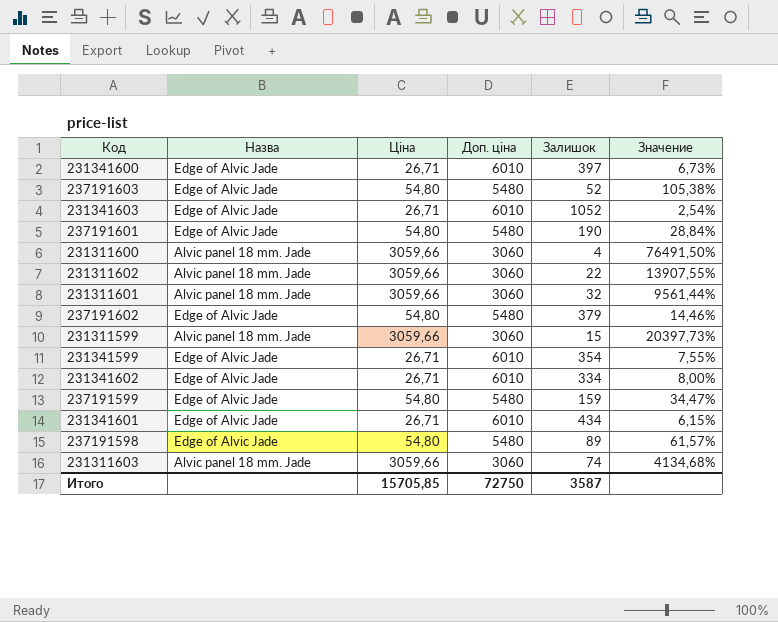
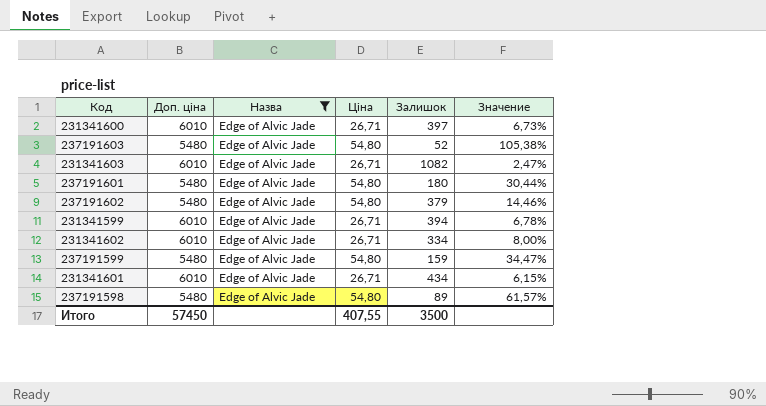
filter: none -> Назва = Edge of Alvic Jade
column Доп. ціна | position: 4 -> 2
231341603 | Залишок: 1052 -> 1082
231341603 | Значение: 2,54% -> 2,47%
237191601 | Залишок: 190 -> 180
237191601 | Значение: 28,84% -> 30,44%
231341599 | Залишок: 354 -> 394
231341599 | Значение: 7,55% -> 6,78%
Итого | Доп. ціна: 72750 -> 57450
Итого | Ціна: 15705,85 -> 407,55
Итого | Залишок: 3587 -> 3500

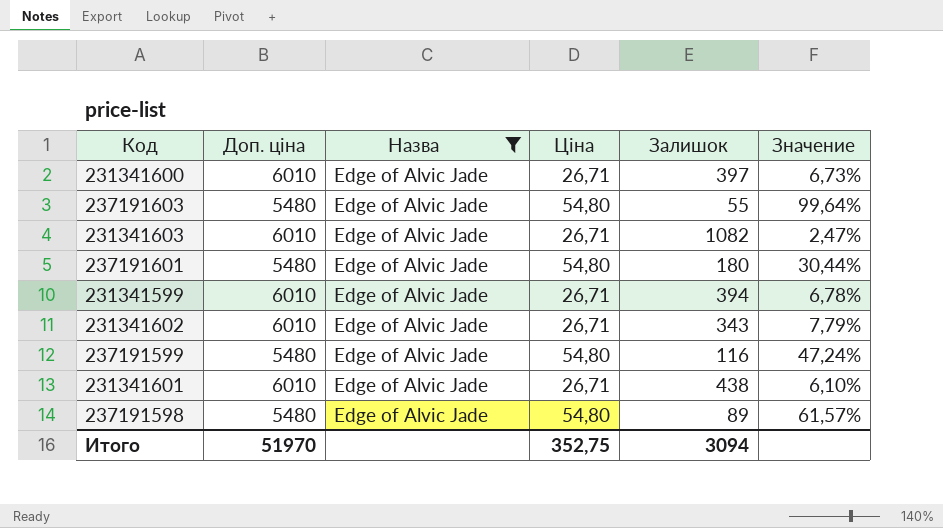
row 237191602: 5480 | Edge of Alvic Jade | 54,80 | 379 | 14,46% -> none
237191603 | Залишок: 52 -> 55
237191603 | Значение: 105,38% -> 99,64%
231341602 | Залишок: 334 -> 343
231341602 | Значение: 8,00% -> 7,79%
237191599 | Залишок: 159 -> 116
237191599 | Значение: 34,47% -> 47,24%
231341601 | Залишок: 434 -> 438
231341601 | Значение: 6,15% -> 6,10%
Итого | Доп. ціна: 57450 -> 51970
Итого | Ціна: 407,55 -> 352,75
Итого | Залишок: 3500 -> 3094

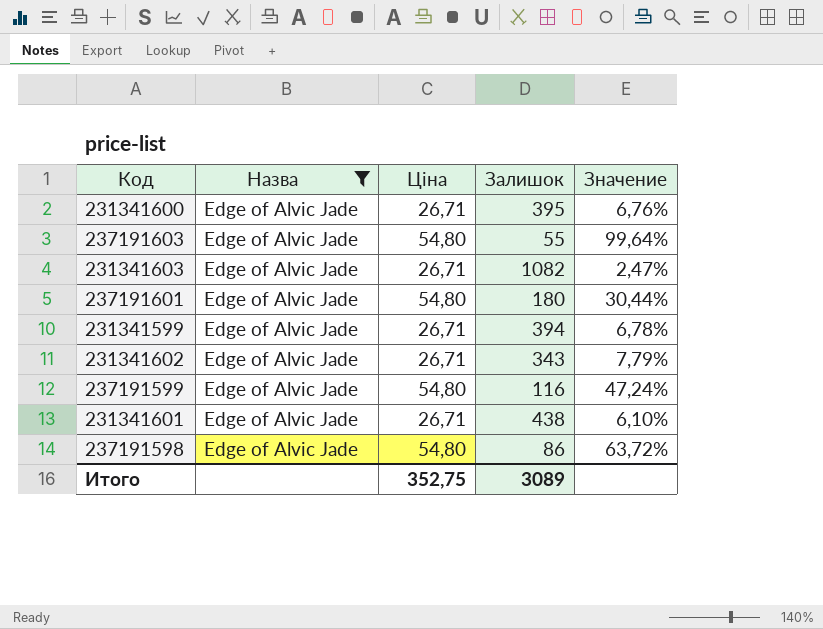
column Доп. ціна | position: 2 -> none
231341600 | Залишок: 397 -> 395
231341600 | Значение: 6,73% -> 6,76%
237191598 | Залишок: 89 -> 86
237191598 | Значение: 61,57% -> 63,72%
Итого | Залишок: 3094 -> 3089

